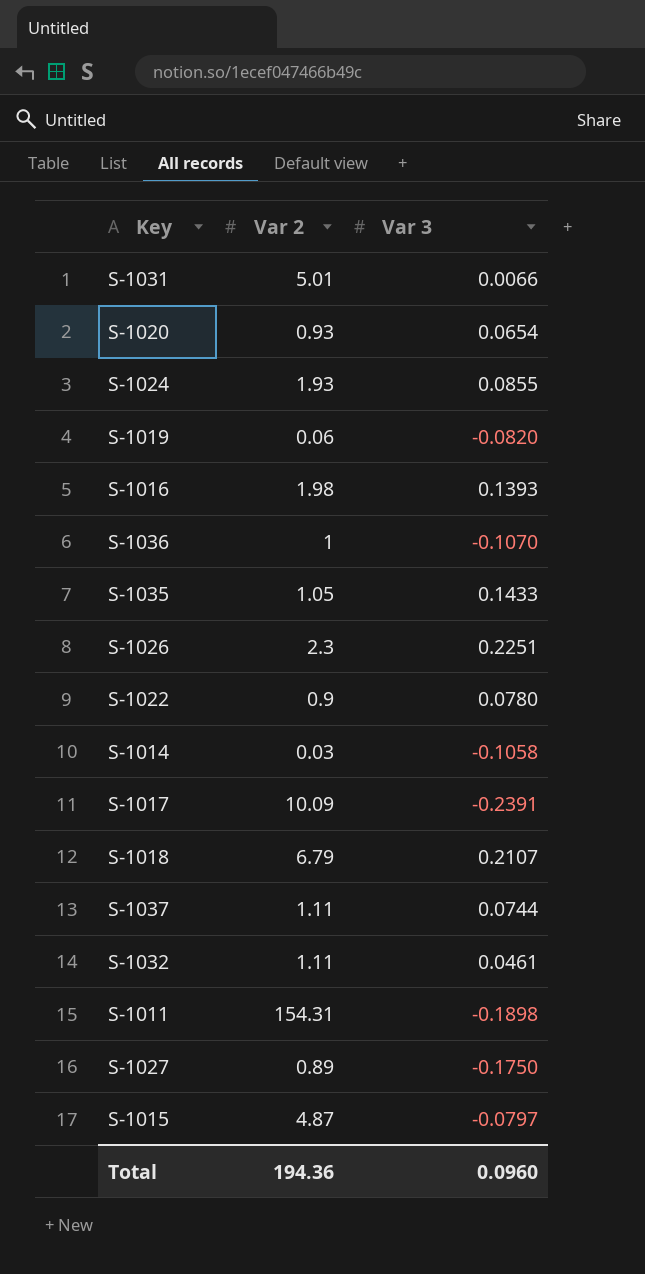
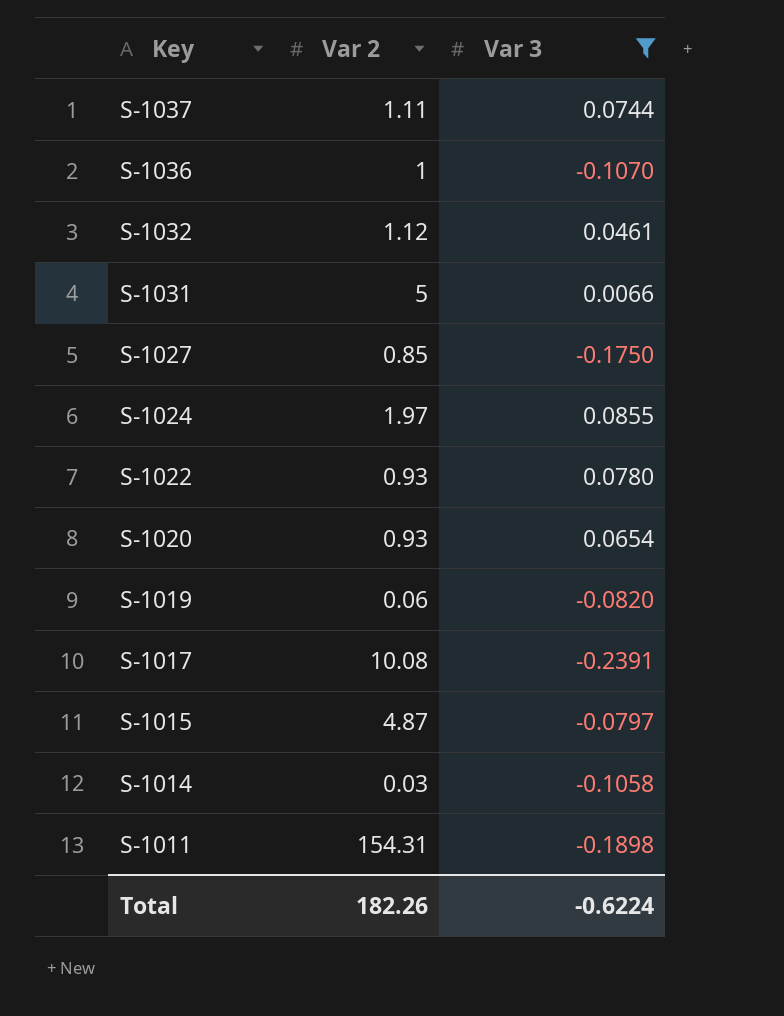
filter: none -> Var 3 <= 0.0855
row order: none -> Key descending
S-1032 | Var 2: 1.11 -> 1.12
S-1031 | Var 2: 5.01 -> 5
S-1027 | Var 2: 0.89 -> 0.85
S-1024 | Var 2: 1.93 -> 1.97
S-1022 | Var 2: 0.9 -> 0.93
S-1017 | Var 2: 10.09 -> 10.08
Total | Var 2: 194.36 -> 182.26
Total | Var 3: 0.0960 -> -0.6224

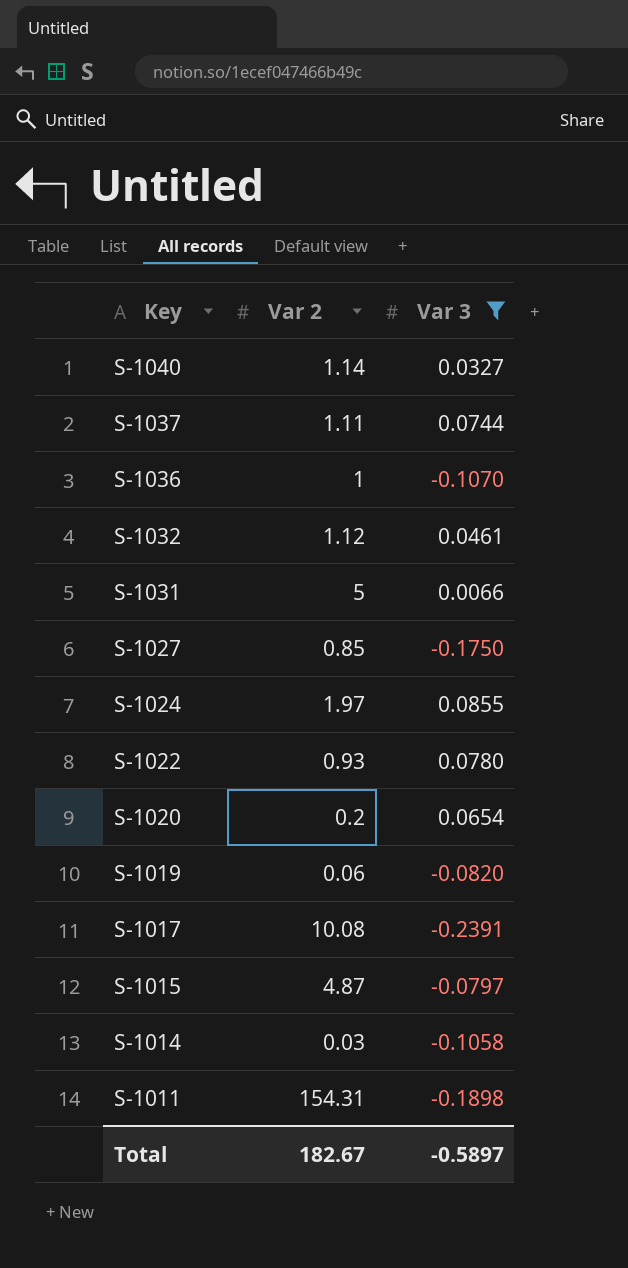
row S-1040: none -> 1.14 | 0.0327
S-1020 | Var 2: 0.93 -> 0.2
Total | Var 2: 182.26 -> 182.67
Total | Var 3: -0.6224 -> -0.5897

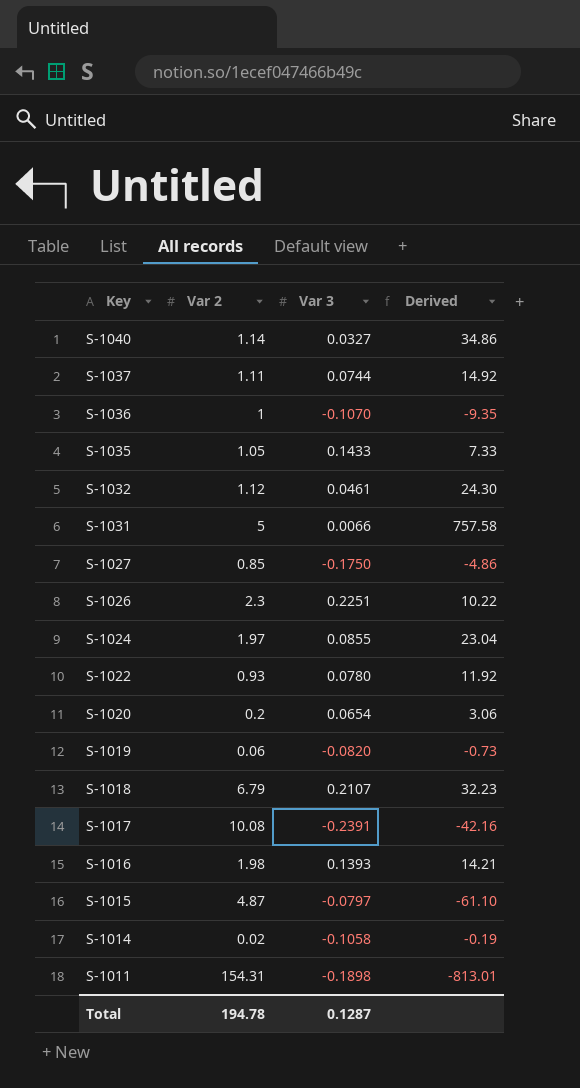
filter: Var 3 <= 0.0855 -> none
column Derived | formula: none -> [Var 2] / [Var 3]
S-1014 | Var 2: 0.03 -> 0.02
Total | Var 2: 182.67 -> 194.78
Total | Var 3: -0.5897 -> 0.1287

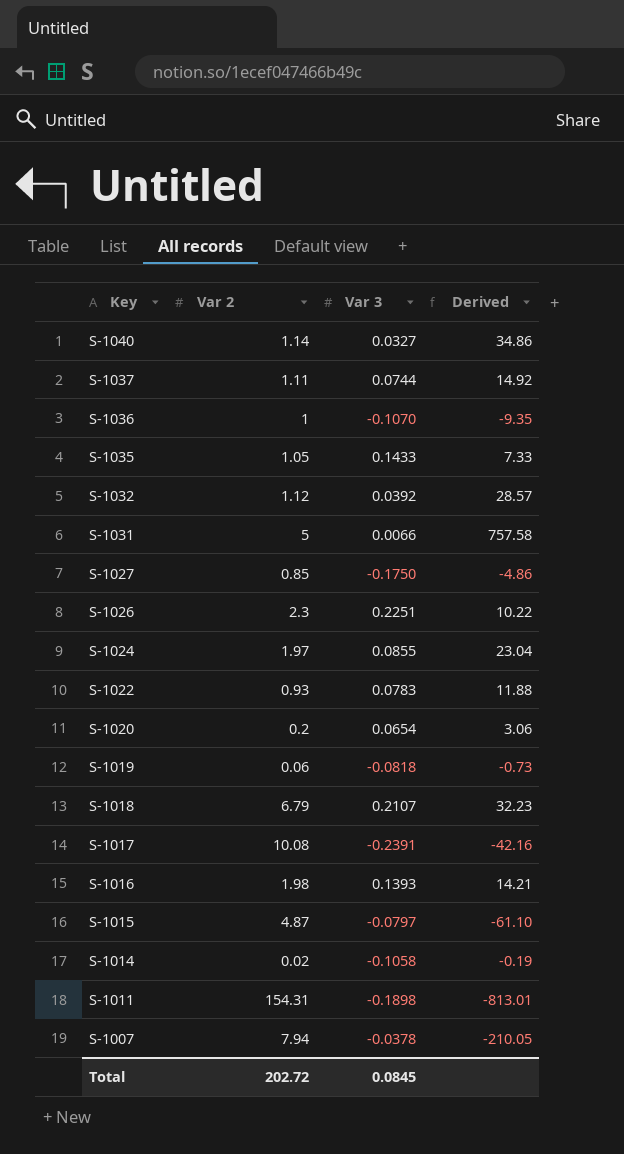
S-1032 | Var 3: 0.0461 -> 0.0392
S-1032 | Derived: 24.30 -> 28.57
S-1022 | Var 3: 0.0780 -> 0.0783
S-1022 | Derived: 11.92 -> 11.88
S-1019 | Var 3: -0.0820 -> -0.0818
row S-1007: none -> 7.94 | -0.0378 | -210.05
Total | Var 2: 194.78 -> 202.72
Total | Var 3: 0.1287 -> 0.0845

